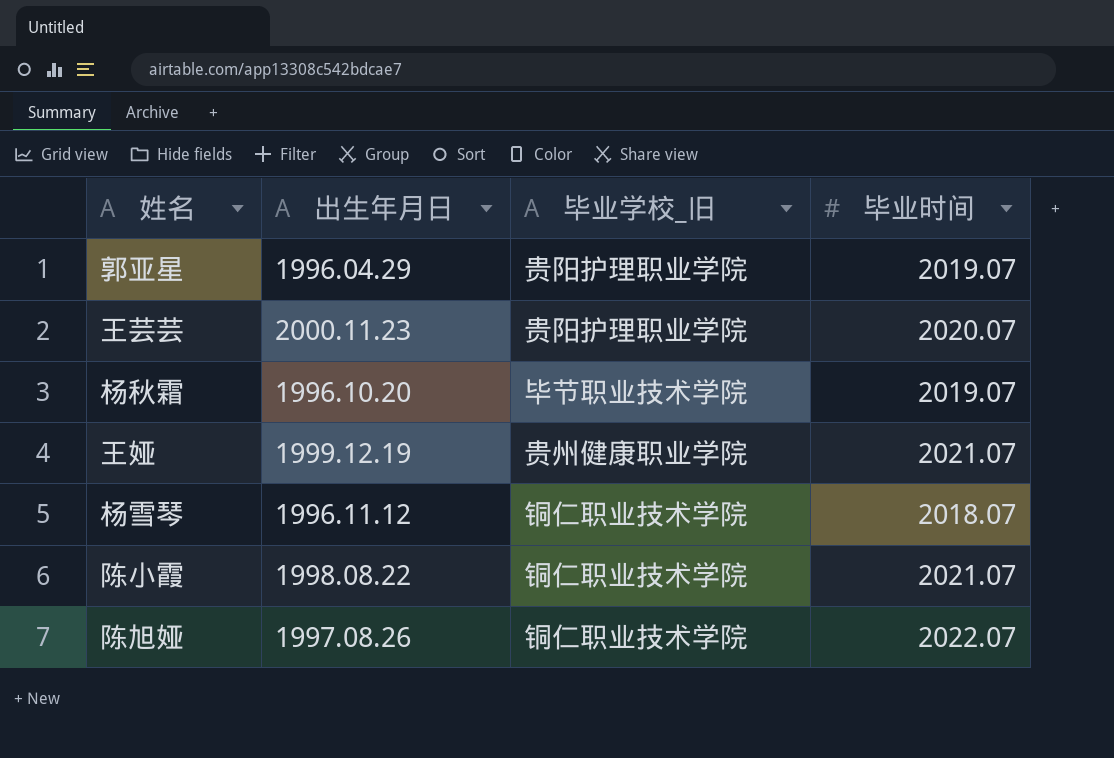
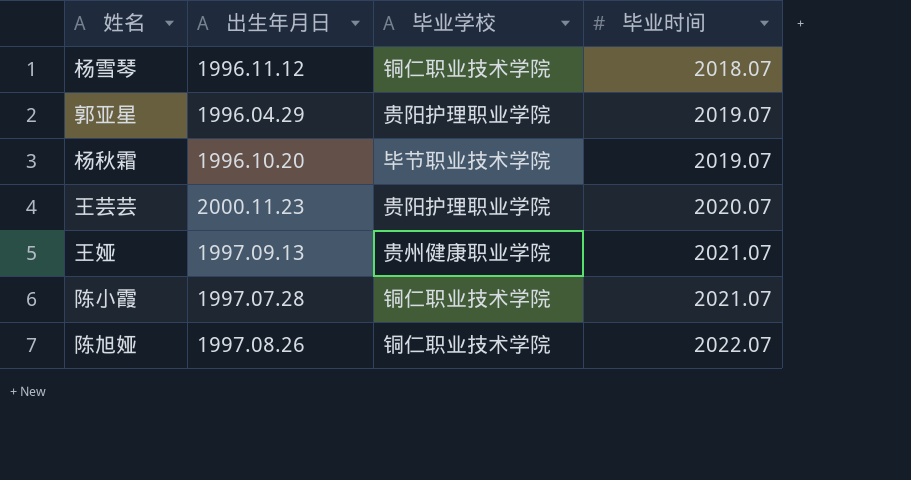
row order: none -> 毕业时间 ascending
column name: 毕业学校_旧 -> 毕业学校
王娅 | 出生年月日: 1999.12.19 -> 1997.09.13
陈小霞 | 出生年月日: 1998.08.22 -> 1997.07.28

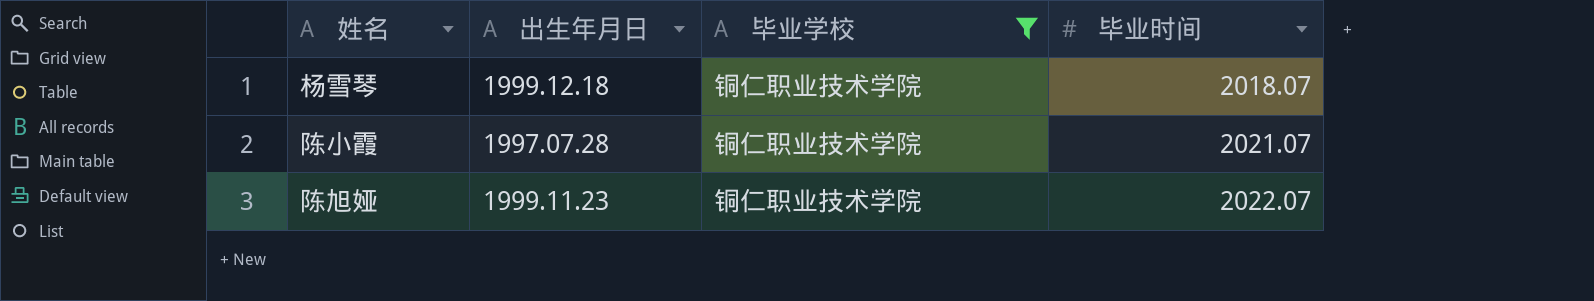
filter: none -> 毕业学校 = 铜仁职业技术学院
杨雪琴 | 出生年月日: 1996.11.12 -> 1999.12.18
陈旭娅 | 出生年月日: 1997.08.26 -> 1999.11.23

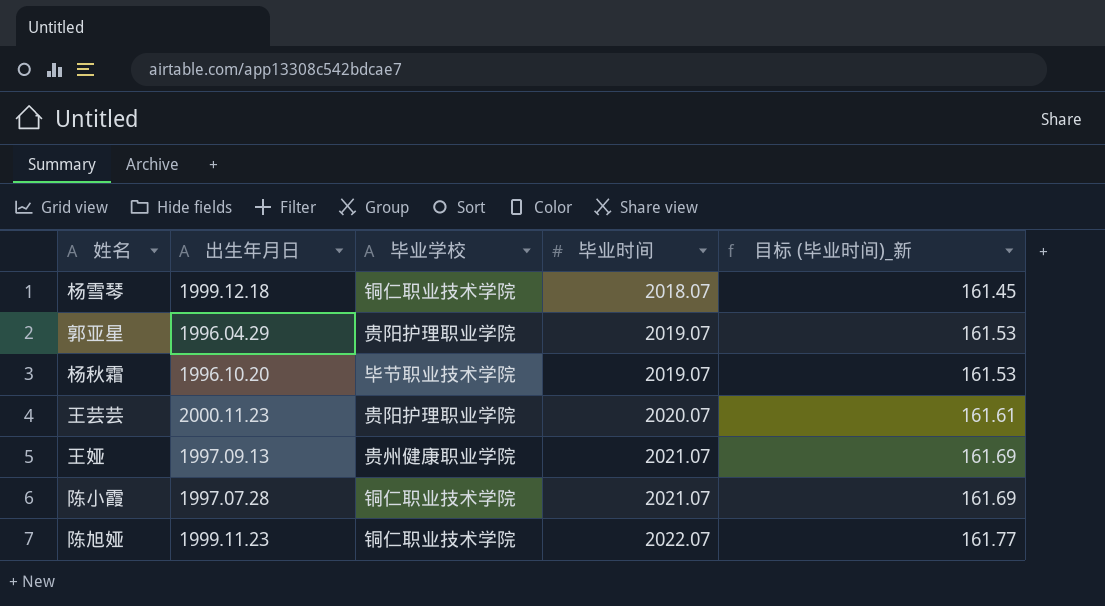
filter: 毕业学校 = 铜仁职业技术学院 -> none
column 目标 (毕业时间)_新 | formula: none -> [毕业时间] * 0.08

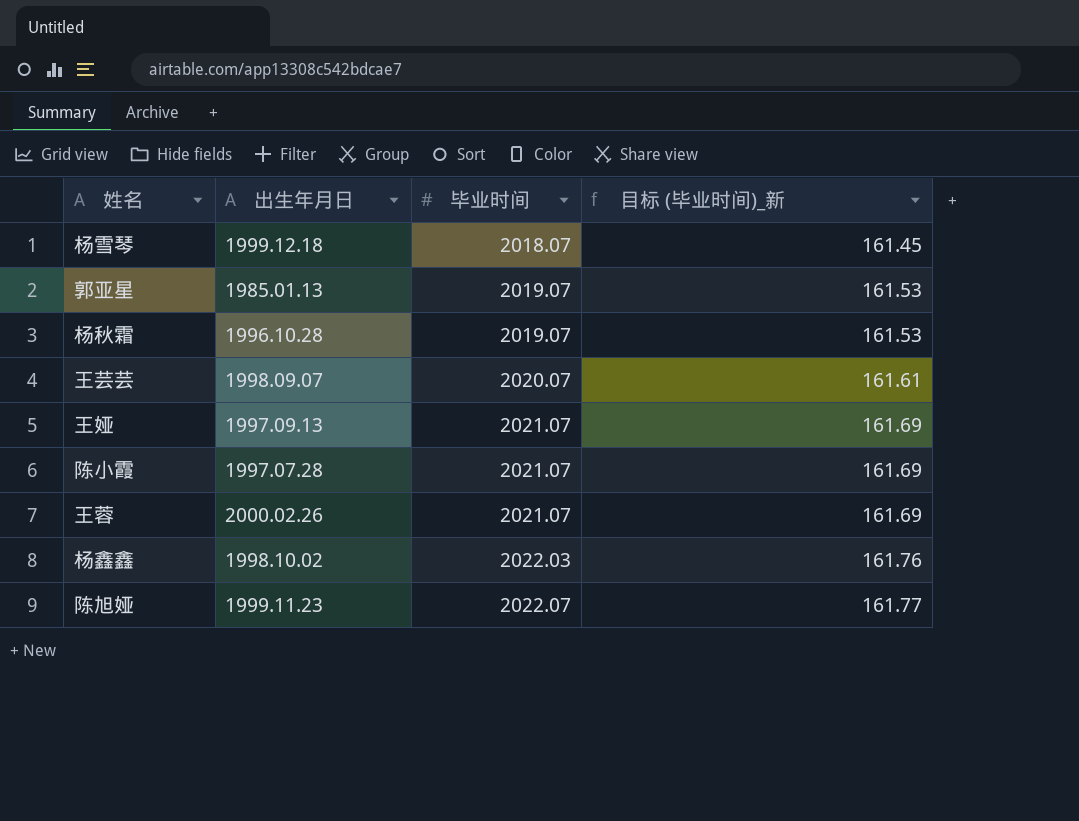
column 毕业学校 | position: 3 -> none
郭亚星 | 出生年月日: 1996.04.29 -> 1985.01.13
杨秋霜 | 出生年月日: 1996.10.20 -> 1996.10.28
王芸芸 | 出生年月日: 2000.11.23 -> 1998.09.07
row 王蓉: none -> 2000.02.26 | 2021.07 | 161.69
row 杨鑫鑫: none -> 1998.10.02 | 2022.03 | 161.76

